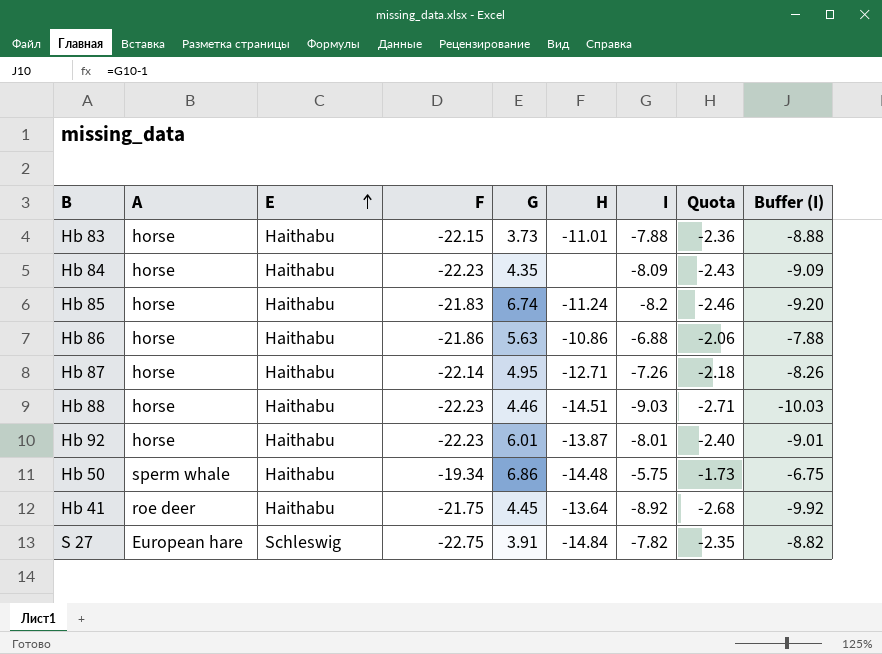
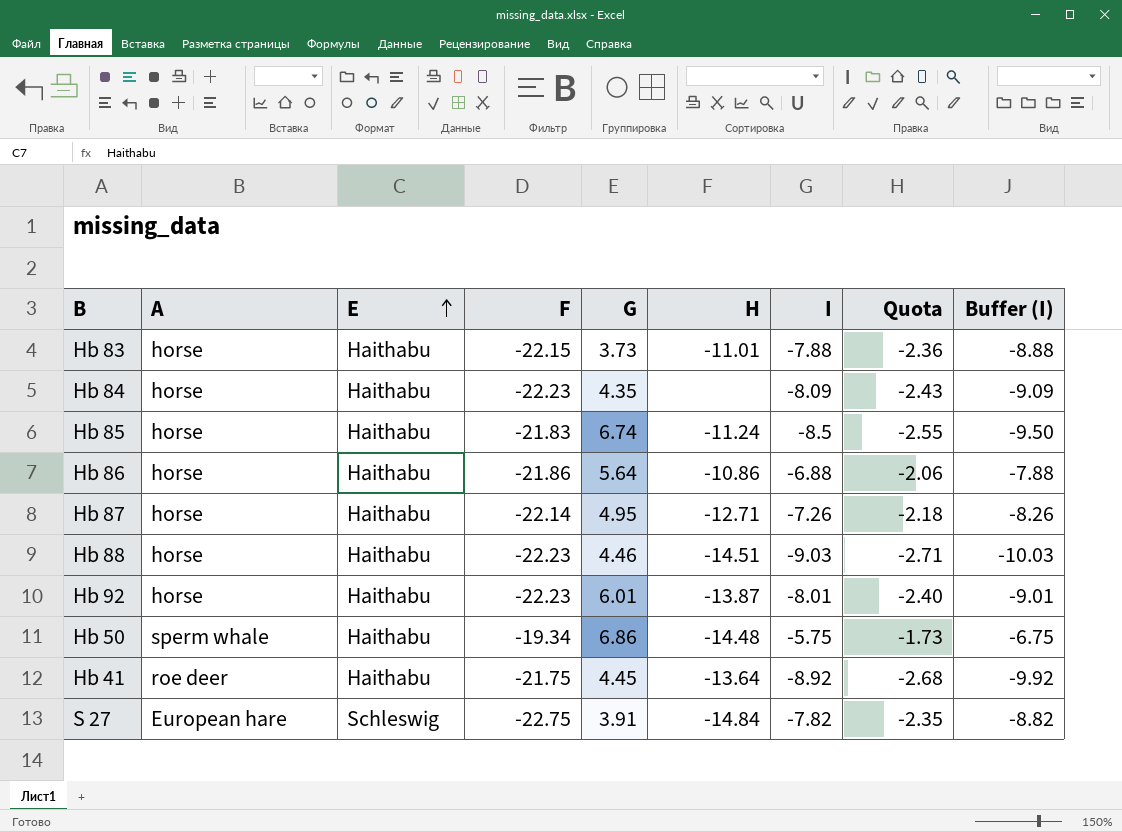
Hb 85 | I: -8.2 -> -8.5
Hb 85 | Quota: -2.46 -> -2.55
Hb 85 | Buffer (I): -9.20 -> -9.50
Hb 86 | G: 5.63 -> 5.64

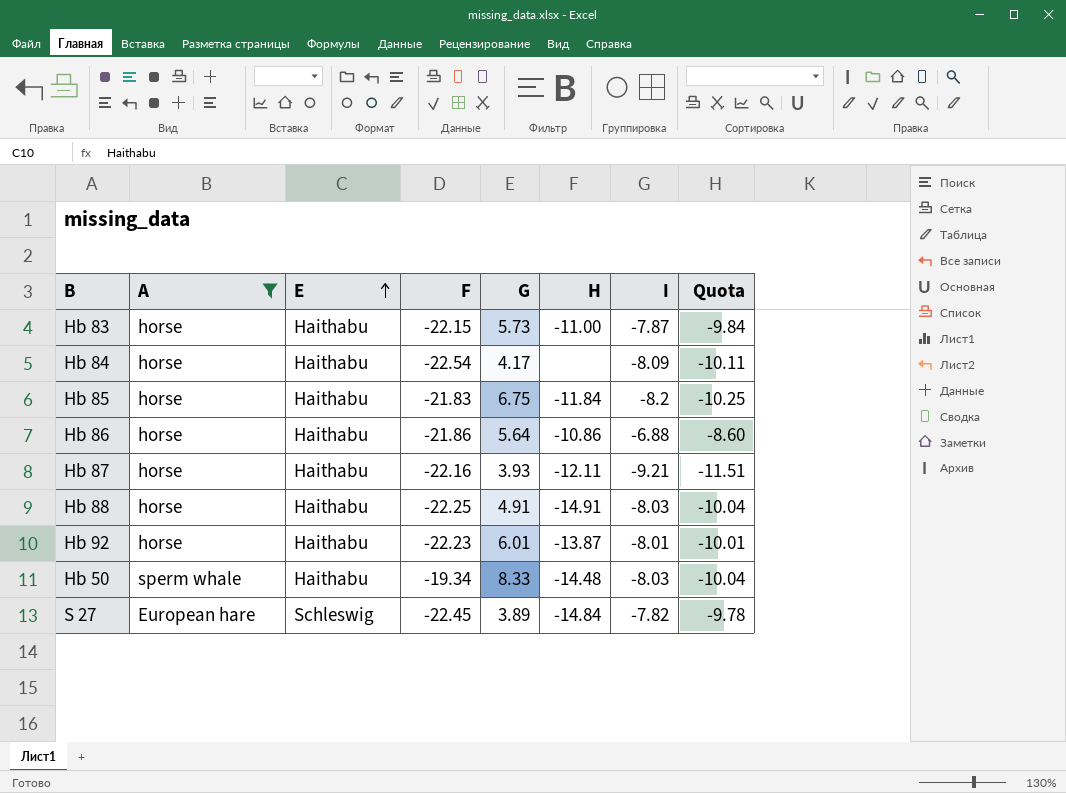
filter: none -> A != roe deer
column Buffer (I) | formula: [I] - 1 -> none
column Quota | formula: [I] * 0.3 -> [I] * 1.25
Hb 83 | G: 3.73 -> 5.73
Hb 83 | H: -11.01 -> -11.00
Hb 83 | I: -7.88 -> -7.87
Hb 84 | F: -22.23 -> -22.54
Hb 84 | G: 4.35 -> 4.17
Hb 85 | G: 6.74 -> 6.75
Hb 85 | H: -11.24 -> -11.84
Hb 85 | I: -8.5 -> -8.2
Hb 87 | F: -22.14 -> -22.16
Hb 87 | G: 4.95 -> 3.93
Hb 87 | H: -12.71 -> -12.11
Hb 87 | I: -7.26 -> -9.21
Hb 88 | F: -22.23 -> -22.25
Hb 88 | G: 4.46 -> 4.91
Hb 88 | H: -14.51 -> -14.91
Hb 88 | I: -9.03 -> -8.03
Hb 50 | G: 6.86 -> 8.33
Hb 50 | I: -5.75 -> -8.03
S 27 | F: -22.75 -> -22.45
S 27 | G: 3.91 -> 3.89

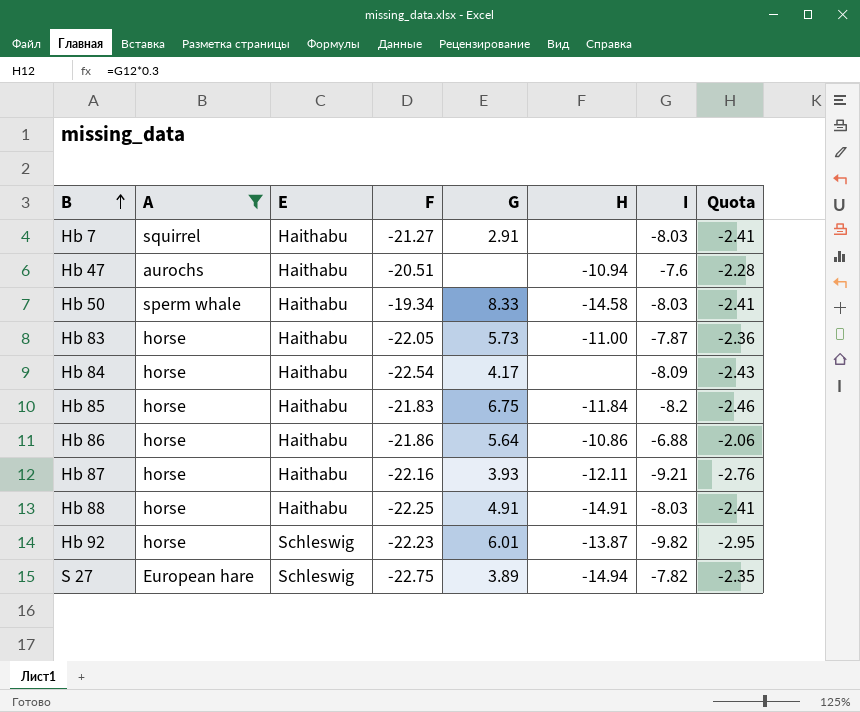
row order: E ascending -> B ascending
column Quota | formula: [I] * 1.25 -> [I] * 0.3
row Hb 7: none -> squirrel | Haithabu | -21.27 | 2.91 | none | -8.03 | -2.41
row Hb 47: none -> aurochs | Haithabu | -20.51 | none | -10.94 | -7.6 | -2.28
Hb 50 | H: -14.48 -> -14.58
Hb 83 | F: -22.15 -> -22.05
Hb 92 | E: Haithabu -> Schleswig
Hb 92 | I: -8.01 -> -9.82
S 27 | F: -22.45 -> -22.75
S 27 | H: -14.84 -> -14.94

